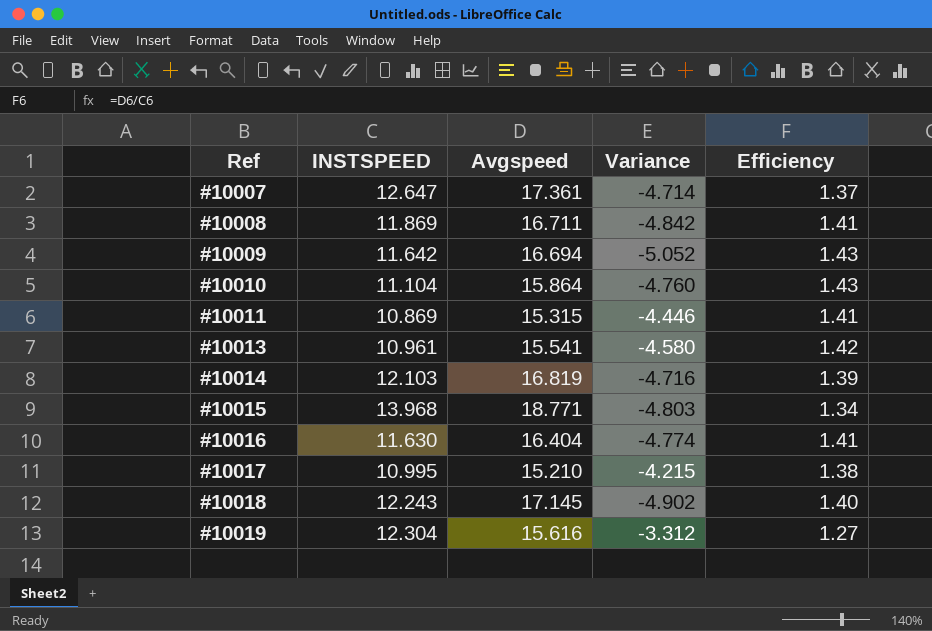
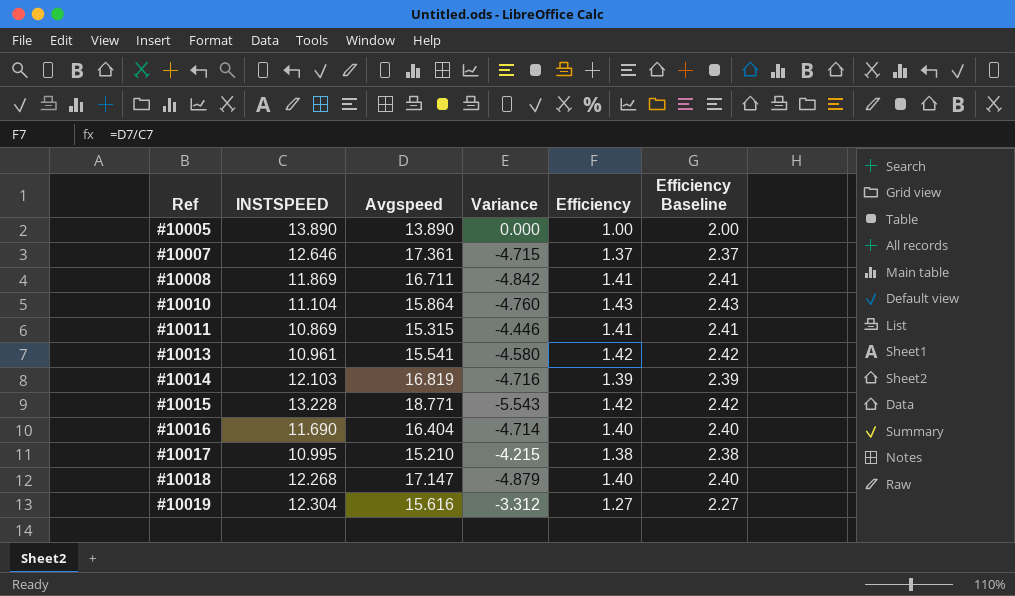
column Efficiency Baseline | formula: none -> [Efficiency] + 1
row #10009: 11.642 | 16.694 | -5.052 | 1.43 -> none
row #10005: none -> 13.890 | 13.890 | 0.000 | 1.00 | 2.00
#10007 | INSTSPEED: 12.647 -> 12.646
#10007 | Variance: -4.714 -> -4.715
#10015 | INSTSPEED: 13.968 -> 13.228
#10015 | Variance: -4.803 -> -5.543
#10015 | Efficiency: 1.34 -> 1.42
#10016 | INSTSPEED: 11.630 -> 11.690
#10016 | Variance: -4.774 -> -4.714
#10016 | Efficiency: 1.41 -> 1.40
#10018 | INSTSPEED: 12.243 -> 12.268
#10018 | Avgspeed: 17.145 -> 17.147
#10018 | Variance: -4.902 -> -4.879

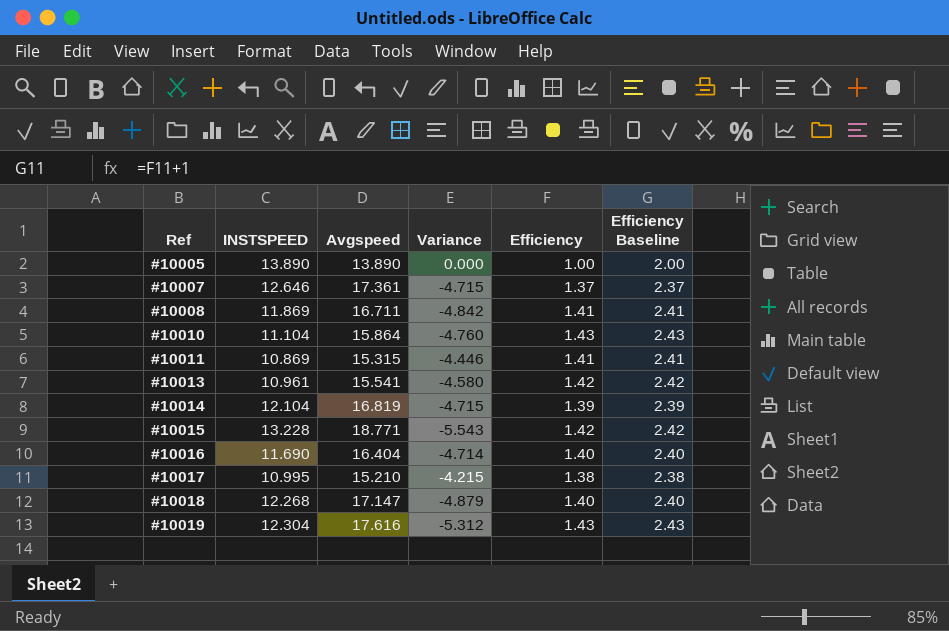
#10014 | INSTSPEED: 12.103 -> 12.104
#10014 | Variance: -4.716 -> -4.715
#10019 | Avgspeed: 15.616 -> 17.616
#10019 | Variance: -3.312 -> -5.312
#10019 | Efficiency: 1.27 -> 1.43
#10019 | Efficiency Baseline: 2.27 -> 2.43

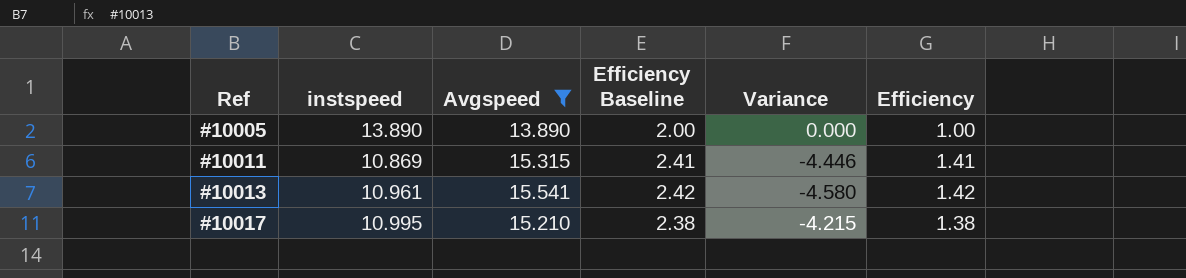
filter: none -> Avgspeed <= 15.541
column name: INSTSPEED -> instspeed
column Efficiency Baseline | position: 6 -> 4

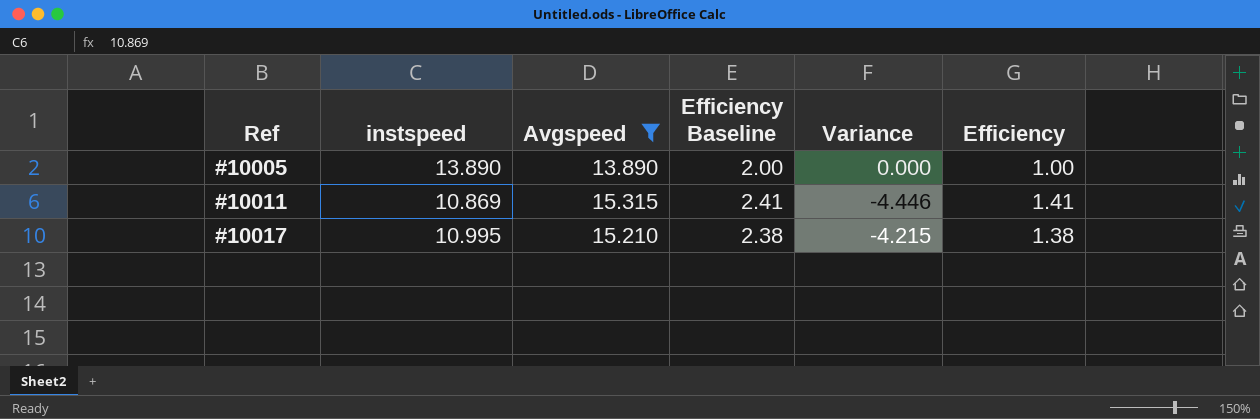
row #10013: 10.961 | 15.541 | 2.42 | -4.580 | 1.42 -> none

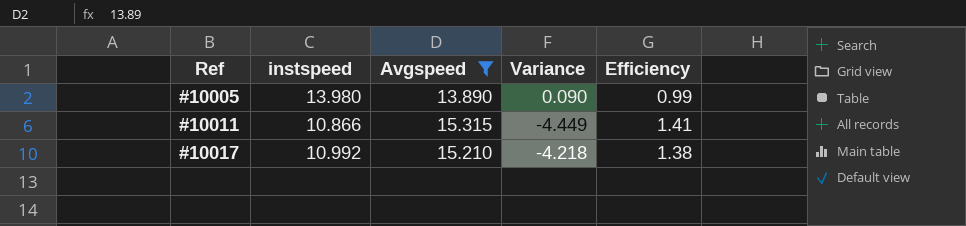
column Efficiency Baseline | formula: [Efficiency] + 1 -> none
#10005 | instspeed: 13.890 -> 13.980
#10005 | Variance: 0.000 -> 0.090
#10005 | Efficiency: 1.00 -> 0.99
#10011 | instspeed: 10.869 -> 10.866
#10011 | Variance: -4.446 -> -4.449
#10017 | instspeed: 10.995 -> 10.992
#10017 | Variance: -4.215 -> -4.218

